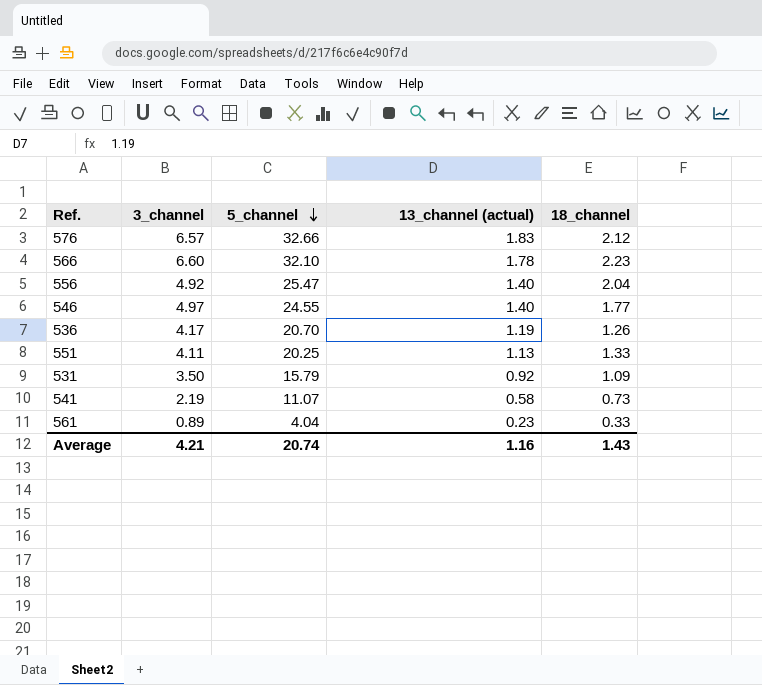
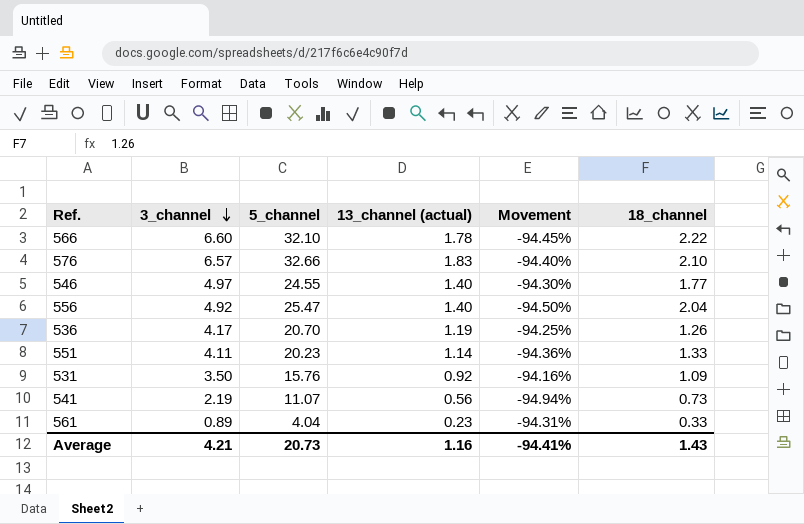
row order: 5_channel descending -> 3_channel descending
column Movement | formula: none -> ([13_channel (actual)] - [5_channel]) / [5_channel]
566 | 18_channel: 2.23 -> 2.22
576 | 18_channel: 2.12 -> 2.10
551 | 5_channel: 20.25 -> 20.23
551 | 13_channel (actual): 1.13 -> 1.14
531 | 5_channel: 15.79 -> 15.76
541 | 13_channel (actual): 0.58 -> 0.56
Average | 5_channel: 20.74 -> 20.73

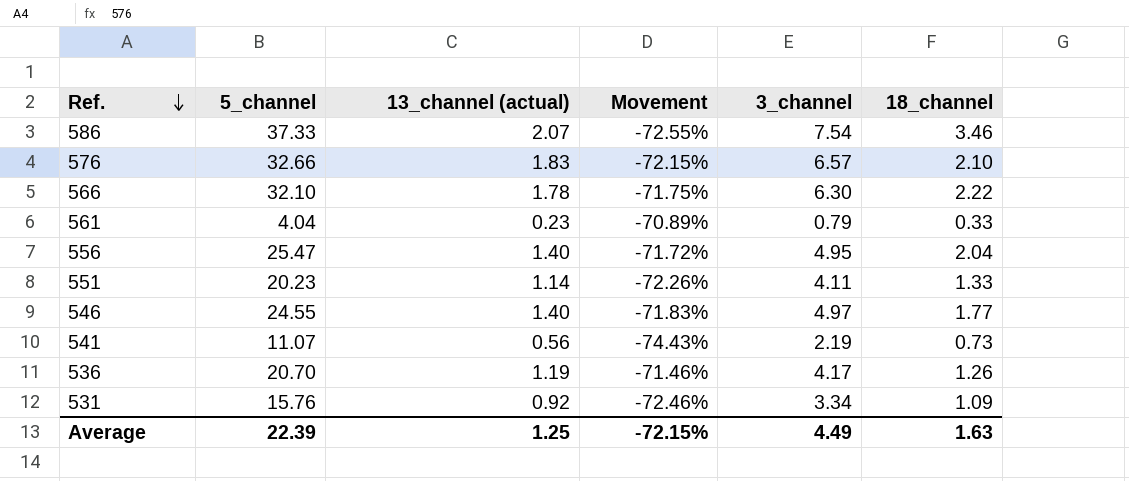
row order: 3_channel descending -> Ref. descending
column Movement | formula: ([13_channel (actual)] - [5_channel]) / [5_channel] -> ([13_channel (actual)] - [3_channel]) / [3_channel]
column 3_channel | position: 2 -> 5
row 586: none -> 37.33 | 2.07 | -72.55% | 7.54 | 3.46
566 | 3_channel: 6.60 -> 6.30
561 | 3_channel: 0.89 -> 0.79
556 | 3_channel: 4.92 -> 4.95
531 | 3_channel: 3.50 -> 3.34
Average | 5_channel: 20.73 -> 22.39
Average | 13_channel (actual): 1.16 -> 1.25
Average | Movement: -94.41% -> -72.15%
Average | 3_channel: 4.21 -> 4.49
Average | 18_channel: 1.43 -> 1.63

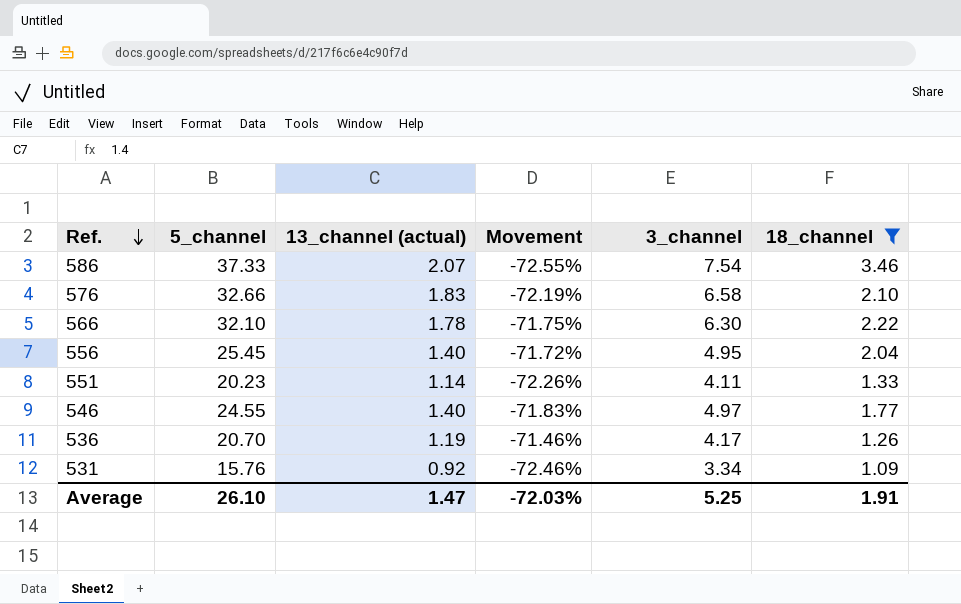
filter: none -> 18_channel >= 1.09
576 | Movement: -72.15% -> -72.19%
576 | 3_channel: 6.57 -> 6.58
556 | 5_channel: 25.47 -> 25.45
Average | 5_channel: 22.39 -> 26.10
Average | 13_channel (actual): 1.25 -> 1.47
Average | Movement: -72.15% -> -72.03%
Average | 3_channel: 4.49 -> 5.25
Average | 18_channel: 1.63 -> 1.91

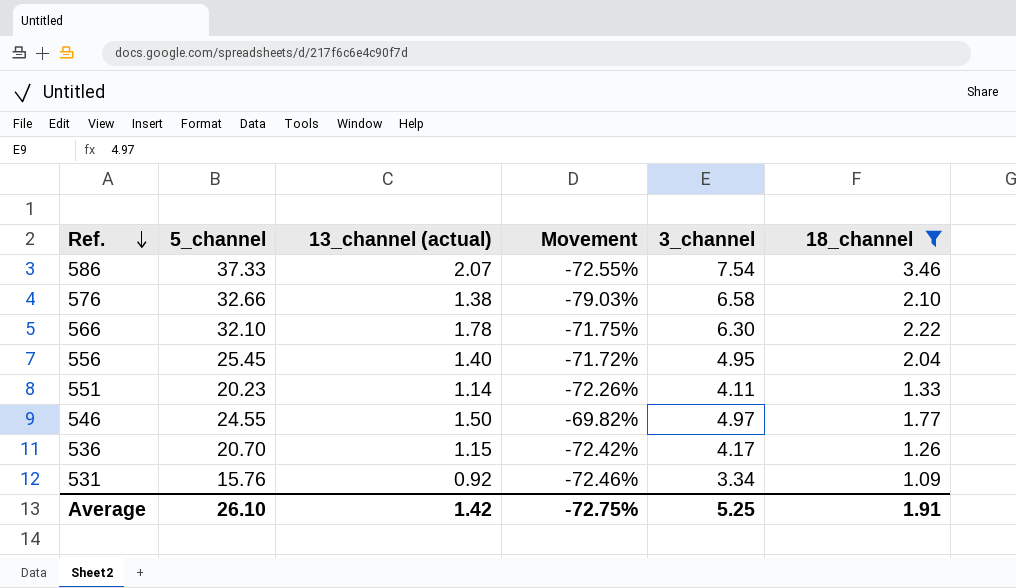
576 | 13_channel (actual): 1.83 -> 1.38
576 | Movement: -72.19% -> -79.03%
546 | 13_channel (actual): 1.40 -> 1.50
546 | Movement: -71.83% -> -69.82%
536 | 13_channel (actual): 1.19 -> 1.15
536 | Movement: -71.46% -> -72.42%
Average | 13_channel (actual): 1.47 -> 1.42
Average | Movement: -72.03% -> -72.75%

